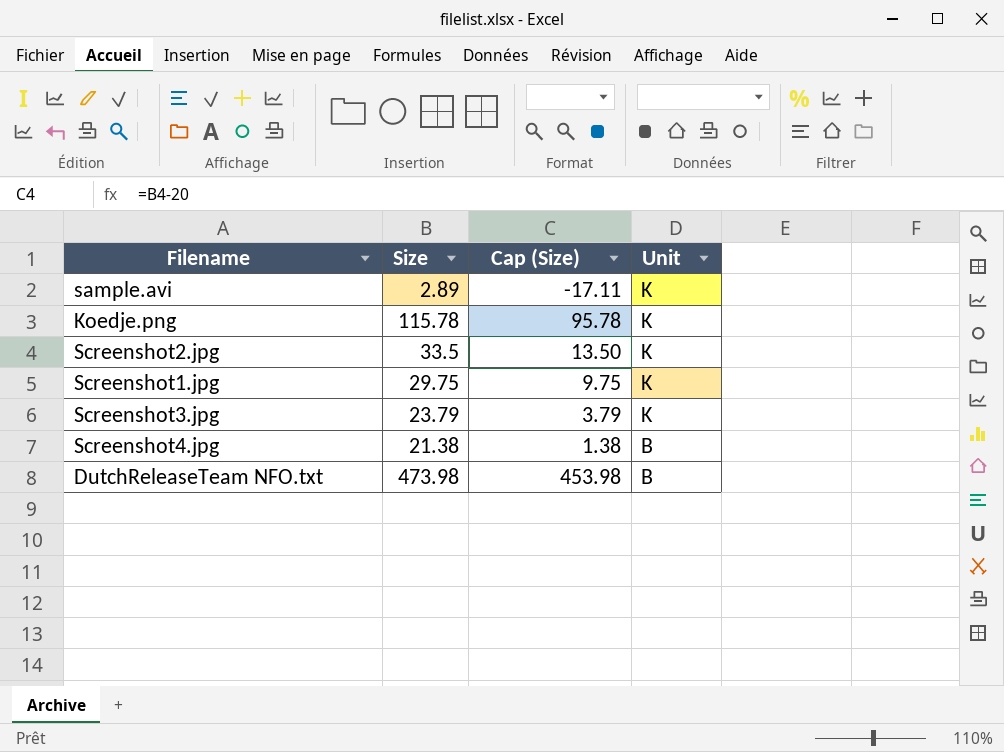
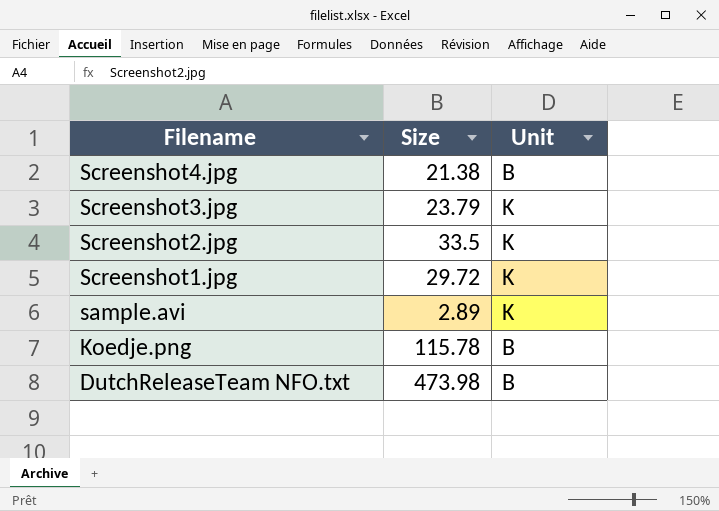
row order: Unit descending -> Filename descending
column Cap (Size) | formula: [Size] - 20 -> none
Screenshot1.jpg | Size: 29.75 -> 29.72
Koedje.png | Unit: K -> B

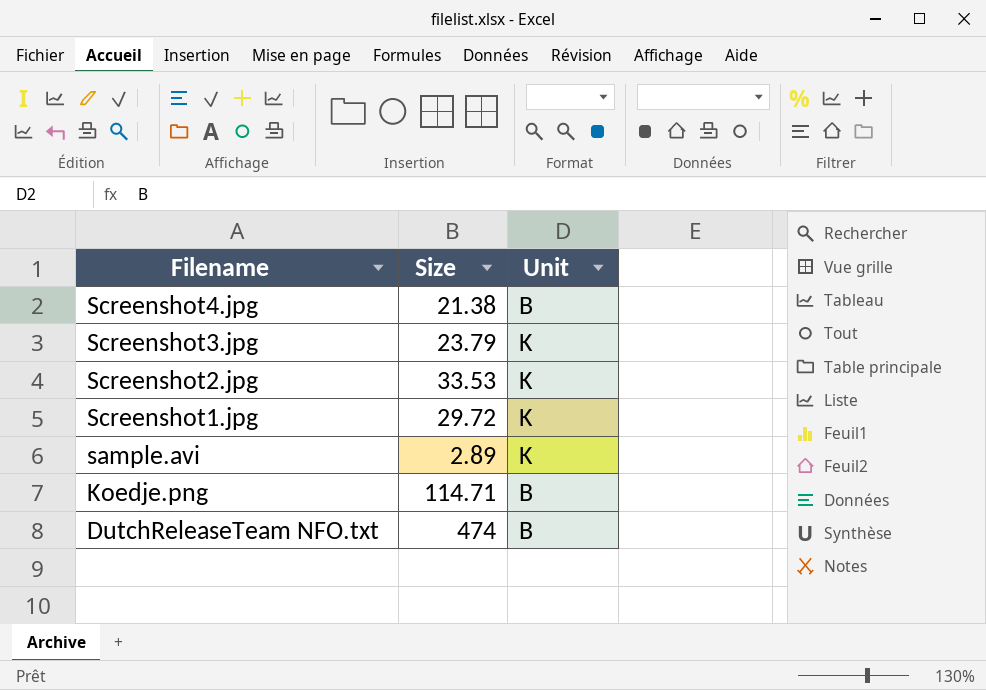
Screenshot2.jpg | Size: 33.5 -> 33.53
Koedje.png | Size: 115.78 -> 114.71
DutchReleaseTeam NFO.txt | Size: 473.98 -> 474

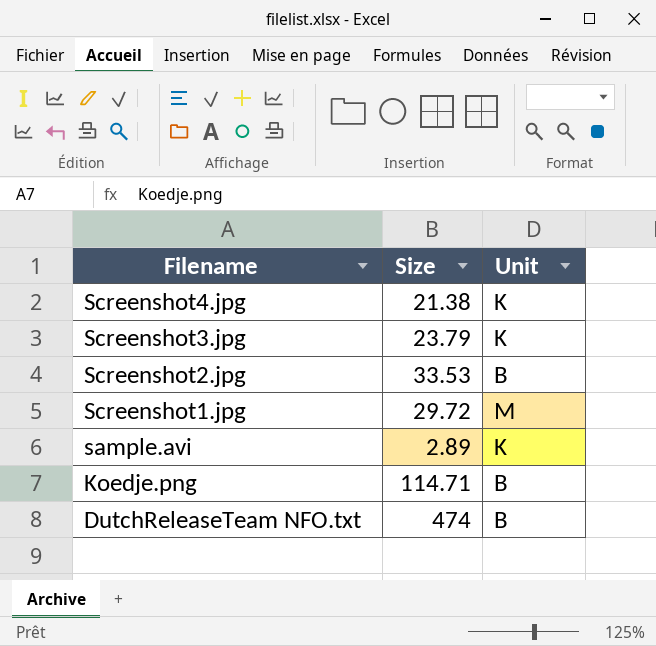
Screenshot4.jpg | Unit: B -> K
Screenshot2.jpg | Unit: K -> B
Screenshot1.jpg | Unit: K -> M

